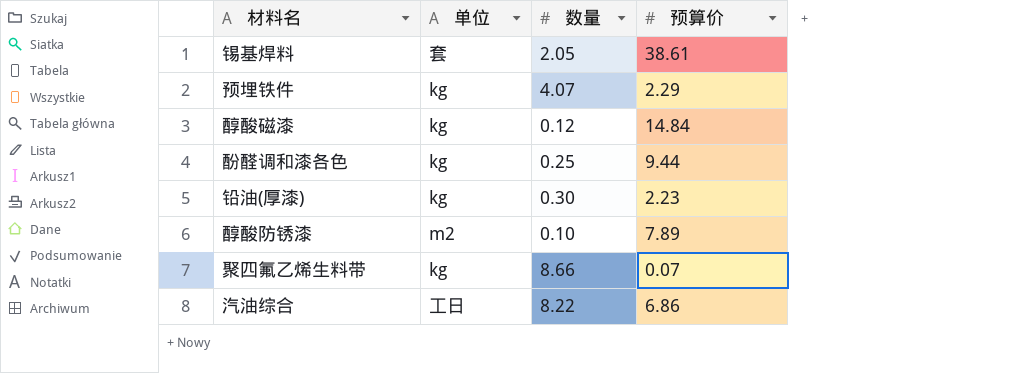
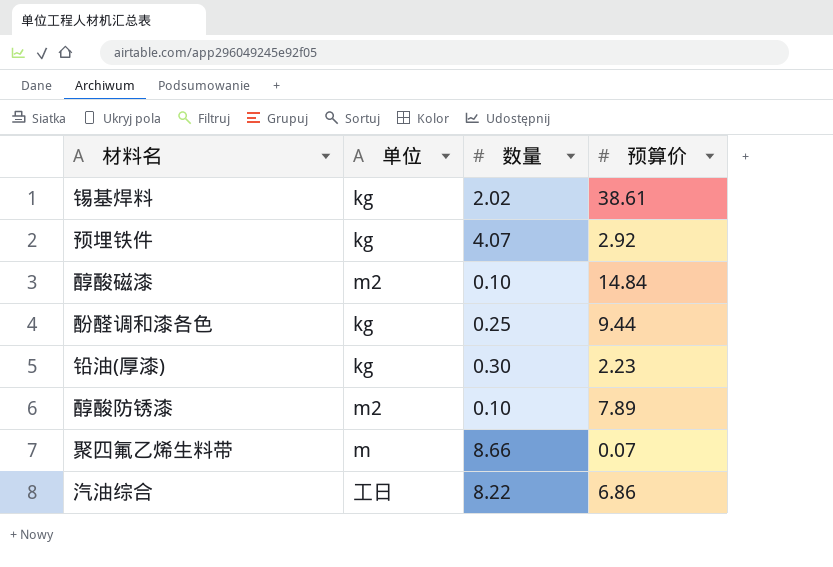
锡基焊料 | 单位: 套 -> kg
锡基焊料 | 数量: 2.05 -> 2.02
预埋铁件 | 预算价: 2.29 -> 2.92
醇酸磁漆 | 单位: kg -> m2
醇酸磁漆 | 数量: 0.12 -> 0.10
聚四氟乙烯生料带 | 单位: kg -> m

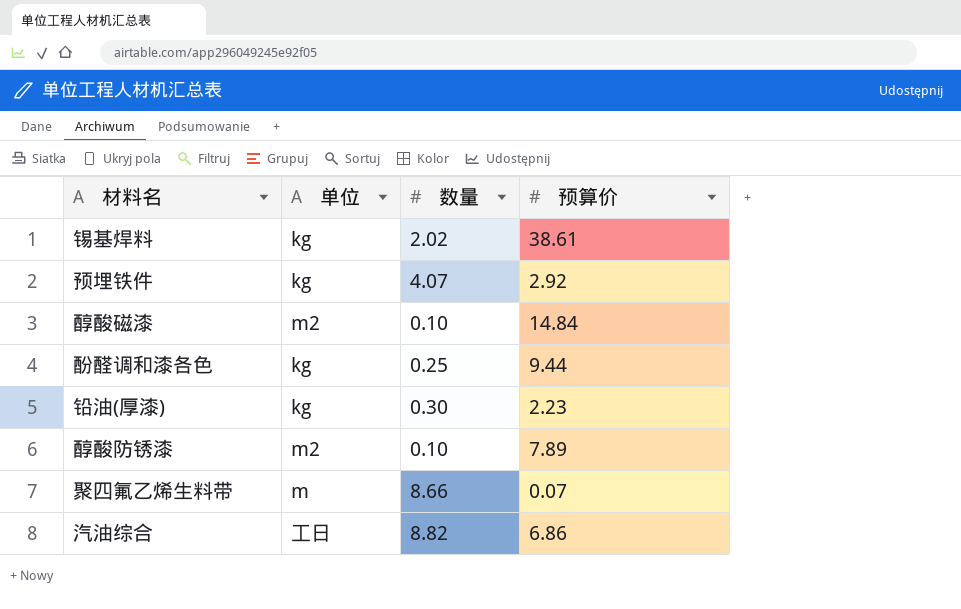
汽油综合 | 数量: 8.22 -> 8.82

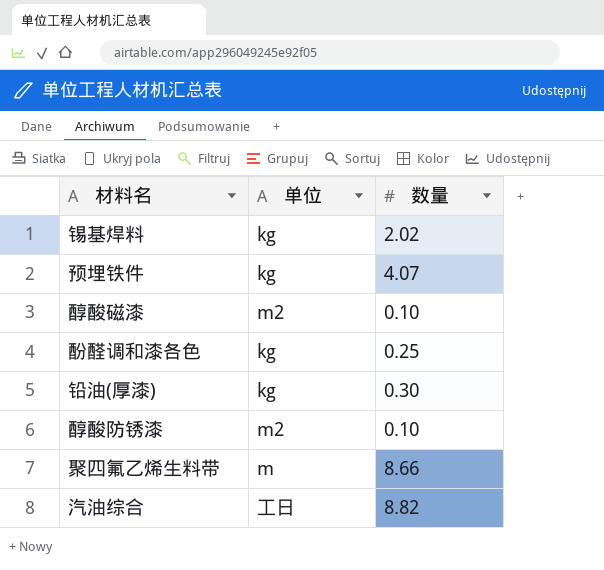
column 预算价 | position: 4 -> none

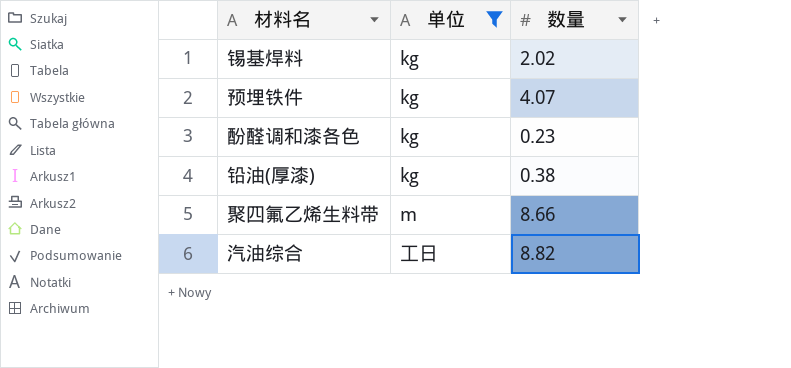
filter: none -> 单位 != m2
酚醛调和漆各色 | 数量: 0.25 -> 0.23
铅油(厚漆) | 数量: 0.30 -> 0.38

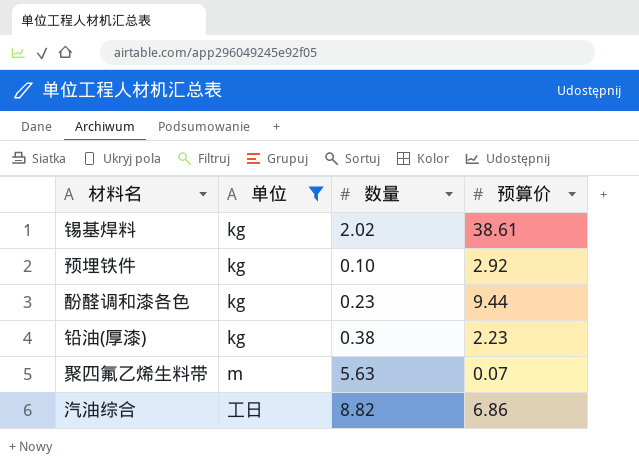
column 预算价 | position: none -> 4
预埋铁件 | 数量: 4.07 -> 0.10
聚四氟乙烯生料带 | 数量: 8.66 -> 5.63

